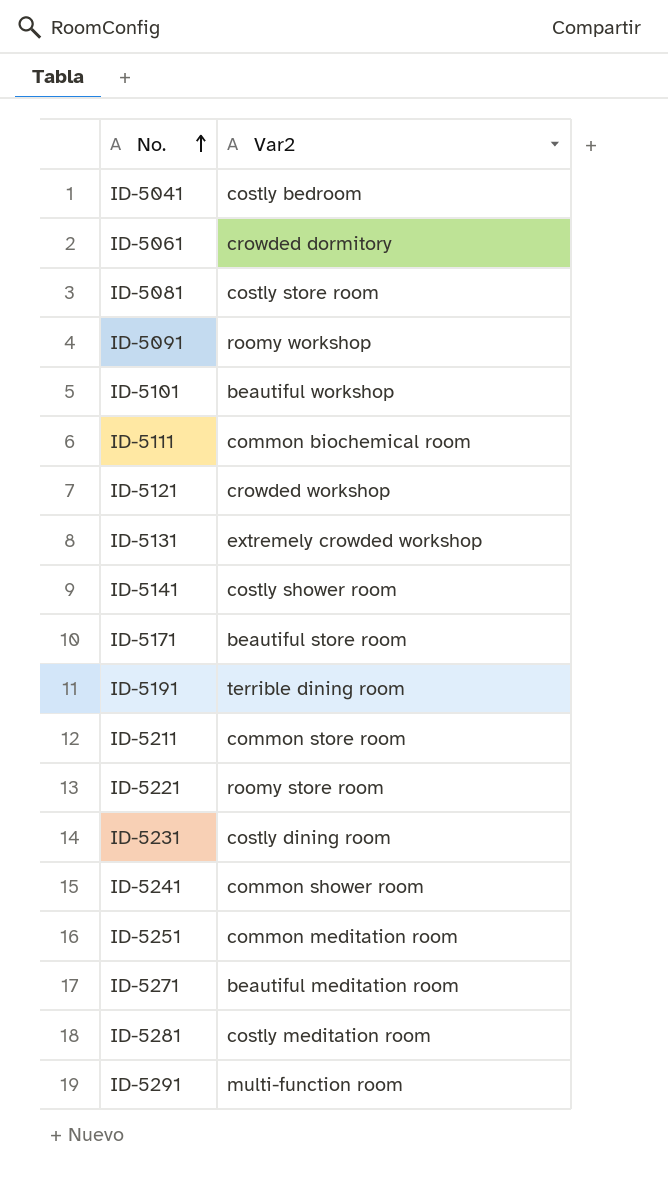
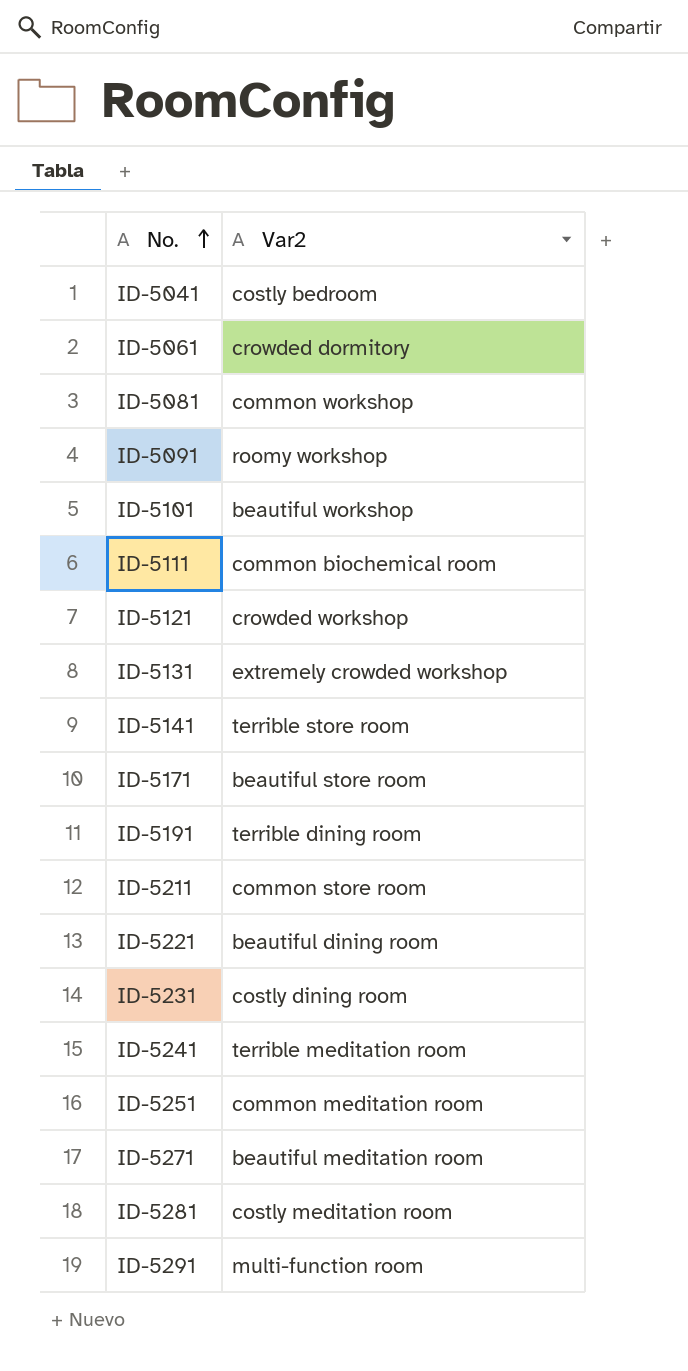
ID-5081 | Var2: costly store room -> common workshop
ID-5141 | Var2: costly shower room -> terrible store room
ID-5221 | Var2: roomy store room -> beautiful dining room
ID-5241 | Var2: common shower room -> terrible meditation room

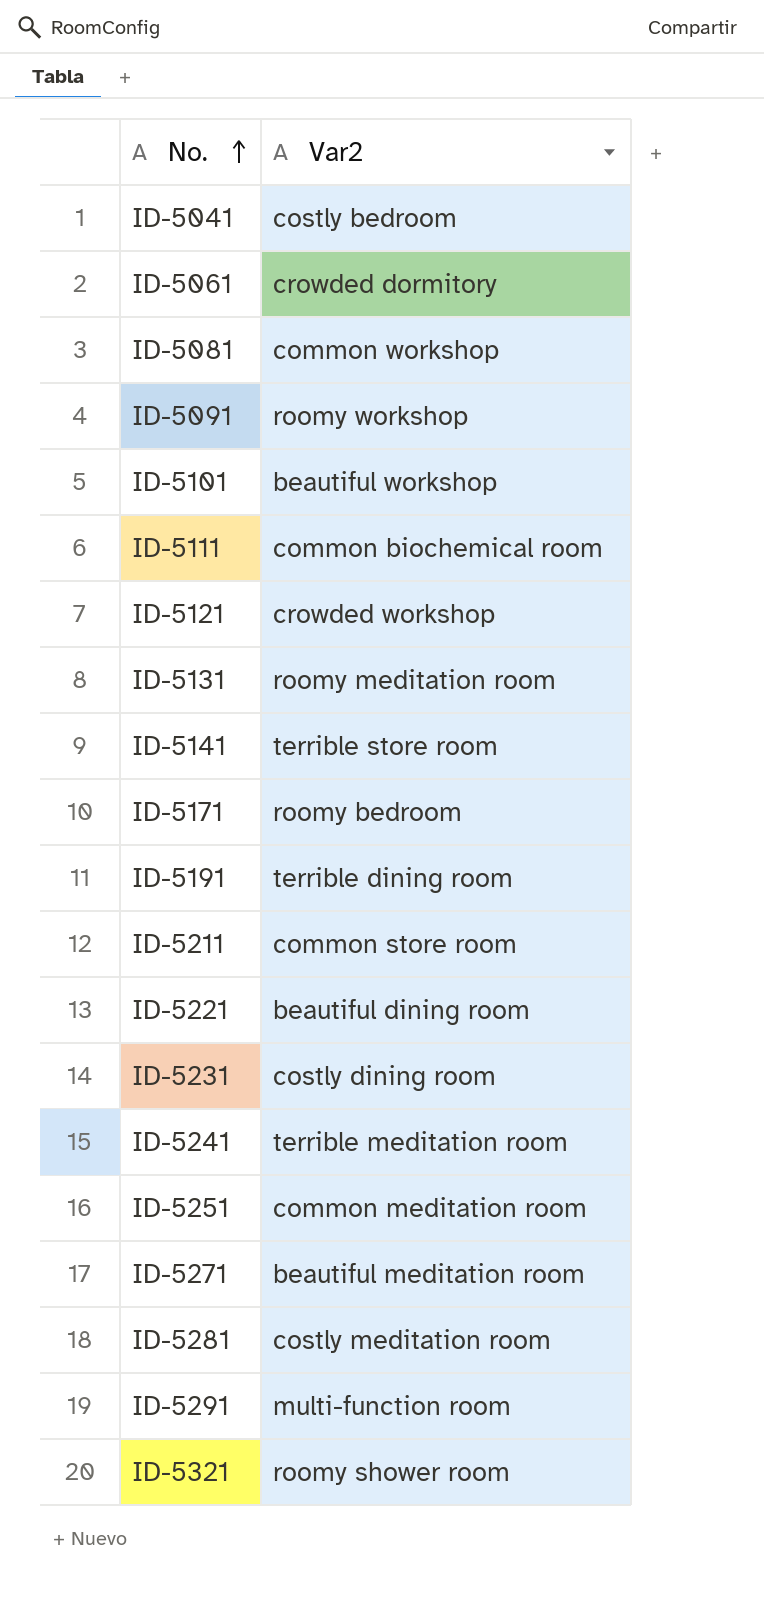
ID-5131 | Var2: extremely crowded workshop -> roomy meditation room
ID-5171 | Var2: beautiful store room -> roomy bedroom
row ID-5321: none -> roomy shower room

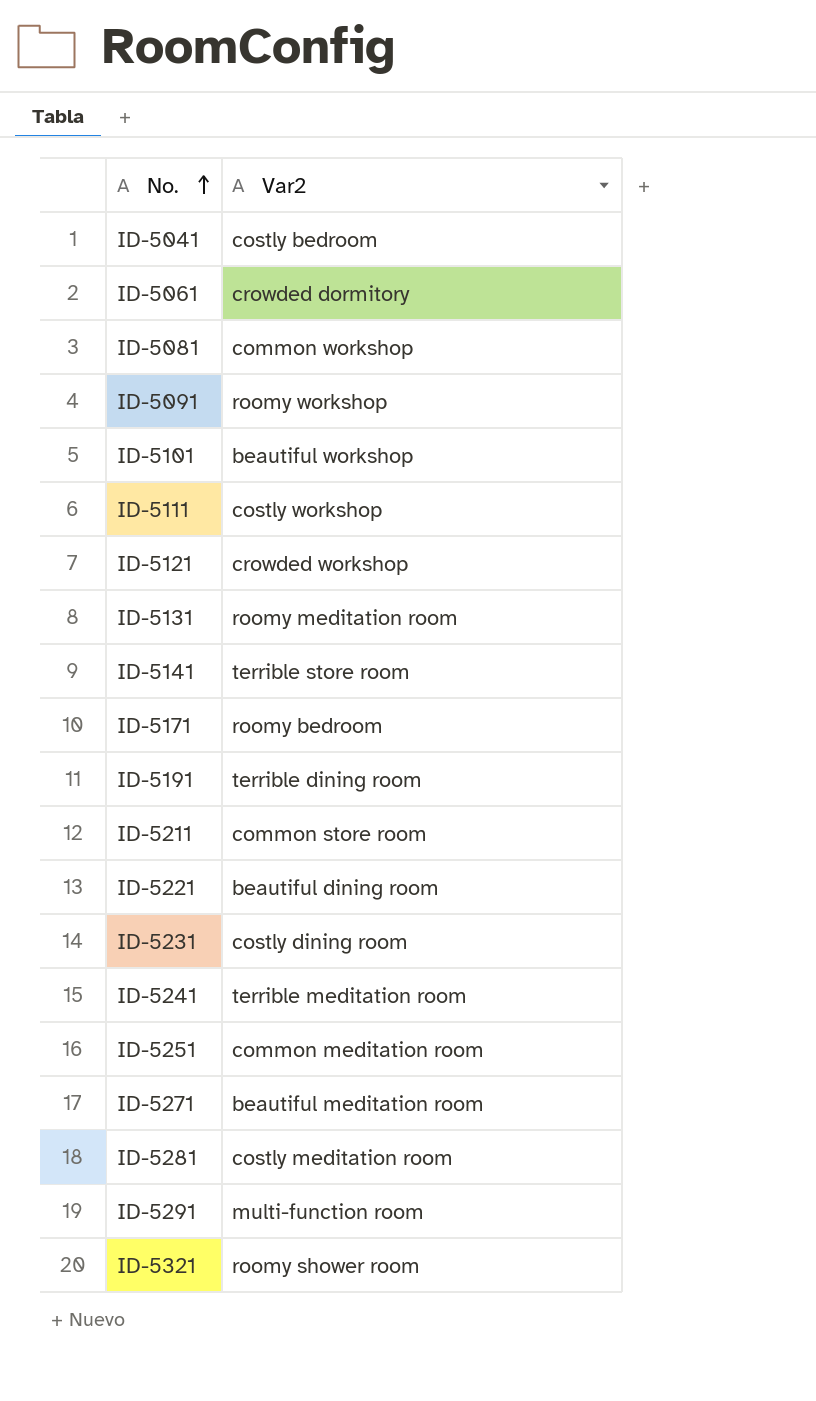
ID-5111 | Var2: common biochemical room -> costly workshop

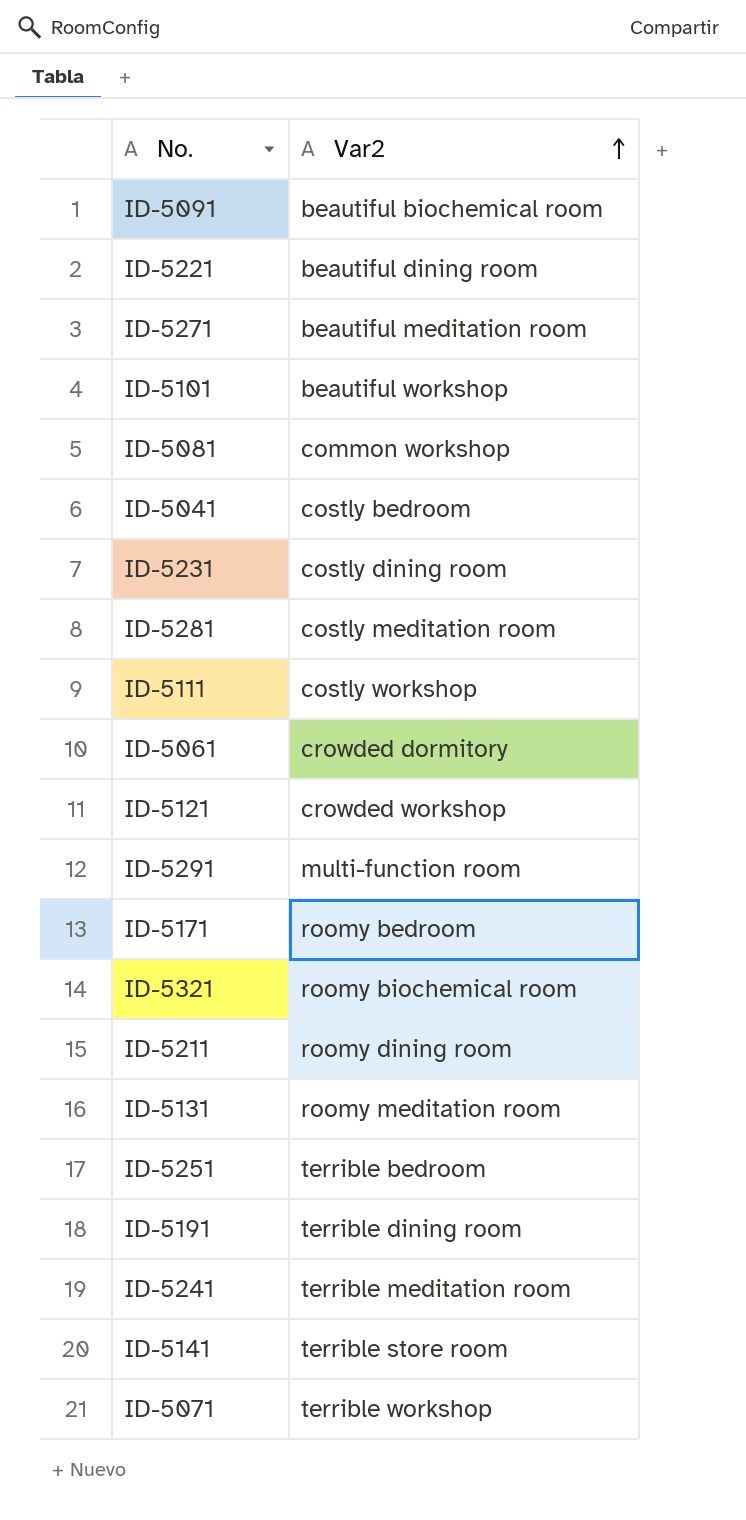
row order: No. ascending -> Var2 ascending
ID-5091 | Var2: roomy workshop -> beautiful biochemical room
ID-5321 | Var2: roomy shower room -> roomy biochemical room
ID-5211 | Var2: common store room -> roomy dining room
ID-5251 | Var2: common meditation room -> terrible bedroom
row ID-5071: none -> terrible workshop

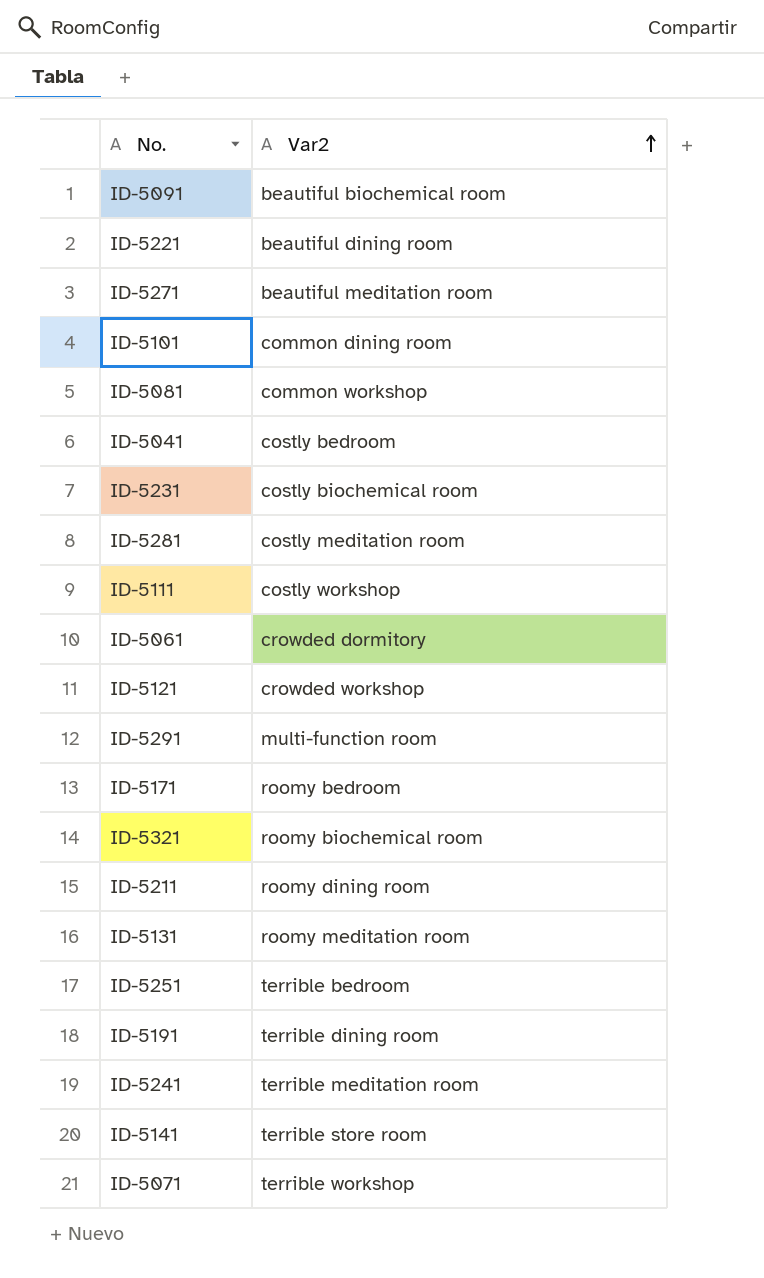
ID-5101 | Var2: beautiful workshop -> common dining room
ID-5231 | Var2: costly dining room -> costly biochemical room

